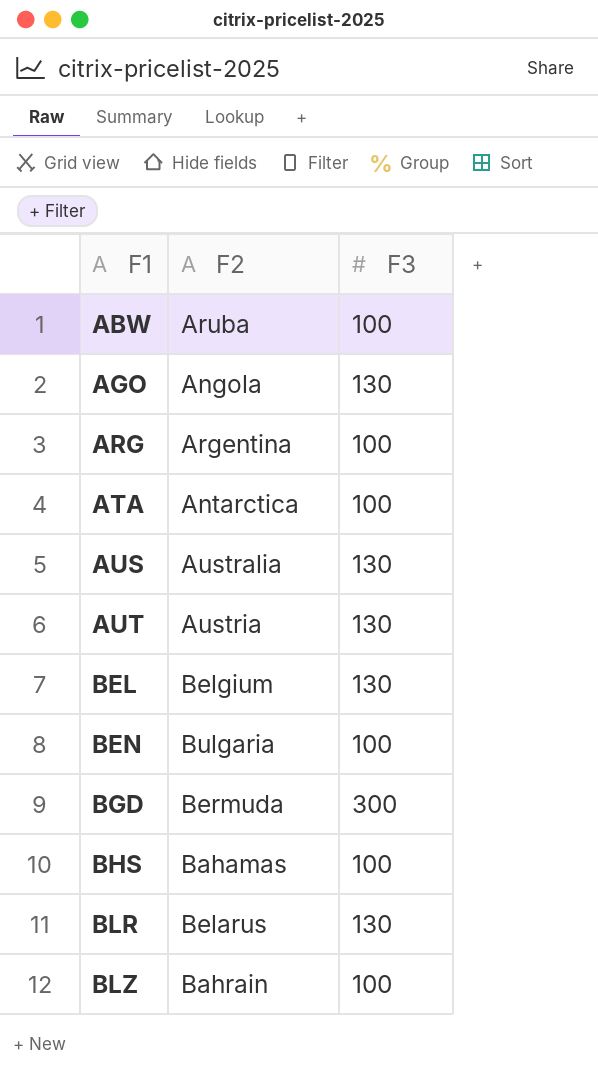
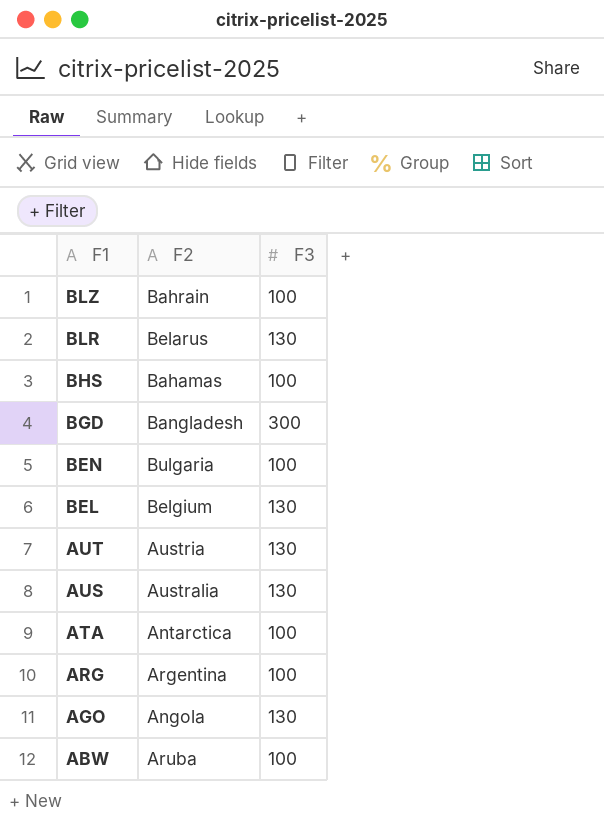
row order: F1 ascending -> F1 descending
BGD | F2: Bermuda -> Bangladesh

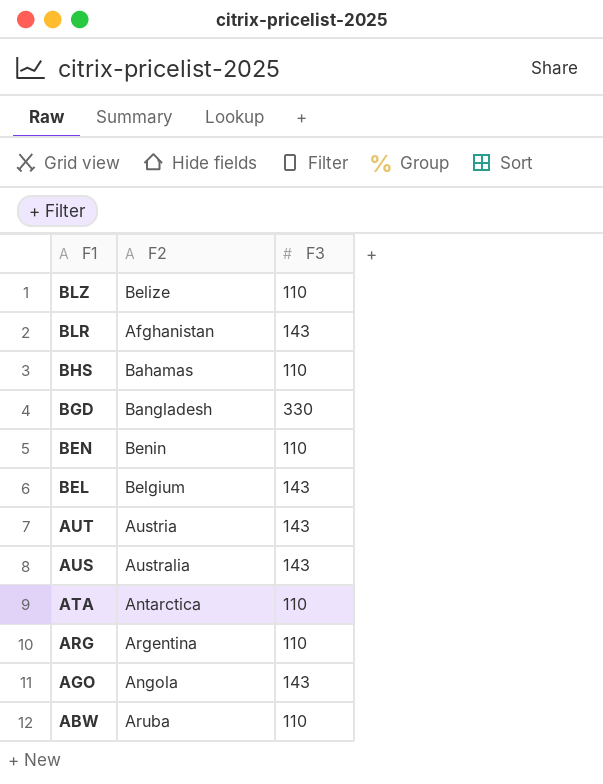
BLZ | F2: Bahrain -> Belize
BLZ | F3: 100 -> 110
BLR | F2: Belarus -> Afghanistan
BLR | F3: 130 -> 143
BHS | F3: 100 -> 110
BGD | F3: 300 -> 330
BEN | F2: Bulgaria -> Benin
BEN | F3: 100 -> 110
BEL | F3: 130 -> 143
AUT | F3: 130 -> 143
AUS | F3: 130 -> 143
ATA | F3: 100 -> 110
ARG | F3: 100 -> 110
AGO | F3: 130 -> 143
ABW | F3: 100 -> 110

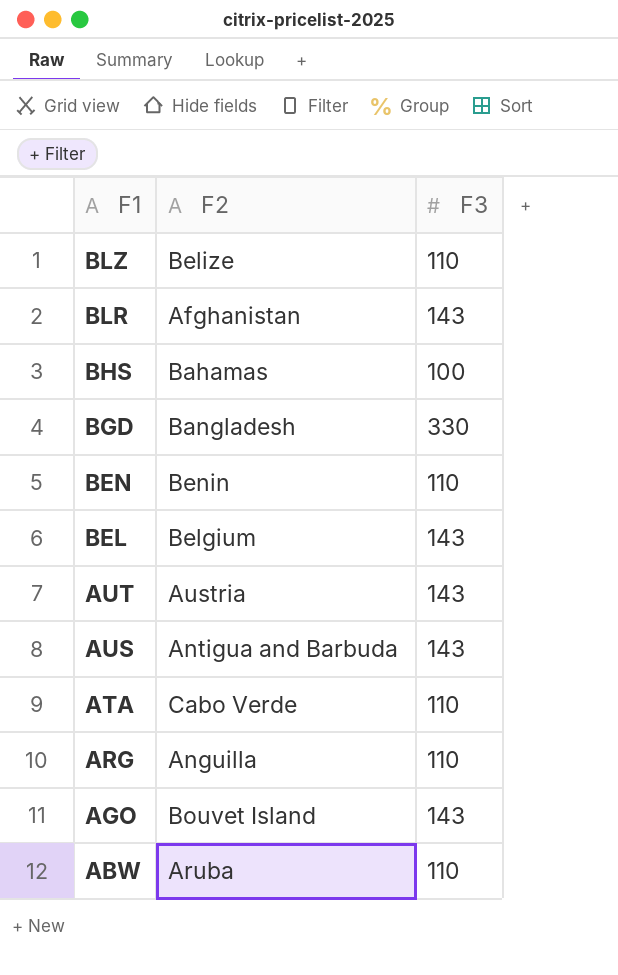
BHS | F3: 110 -> 100
AUS | F2: Australia -> Antigua and Barbuda
ATA | F2: Antarctica -> Cabo Verde
ARG | F2: Argentina -> Anguilla
AGO | F2: Angola -> Bouvet Island

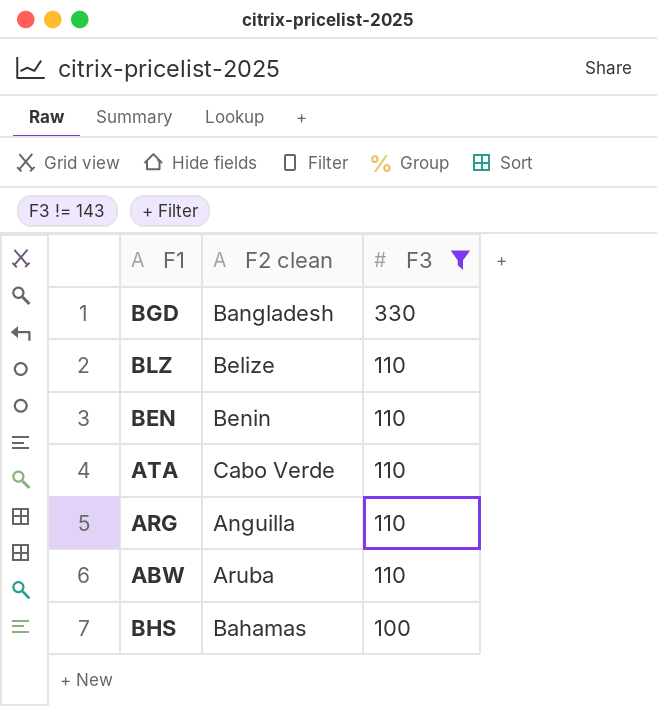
filter: none -> F3 != 143
row order: F1 descending -> F3 descending
column name: F2 -> F2 clean

